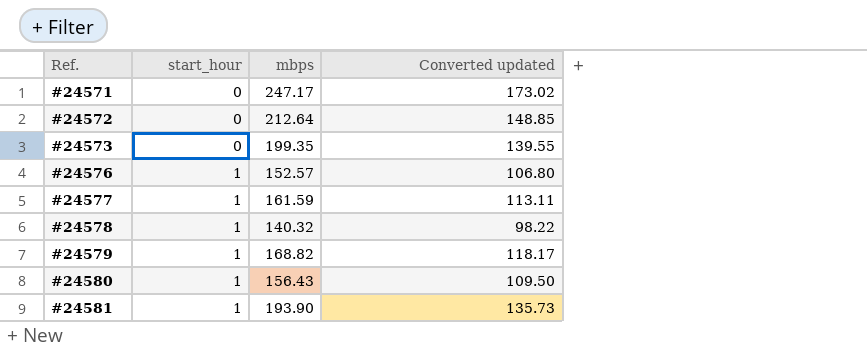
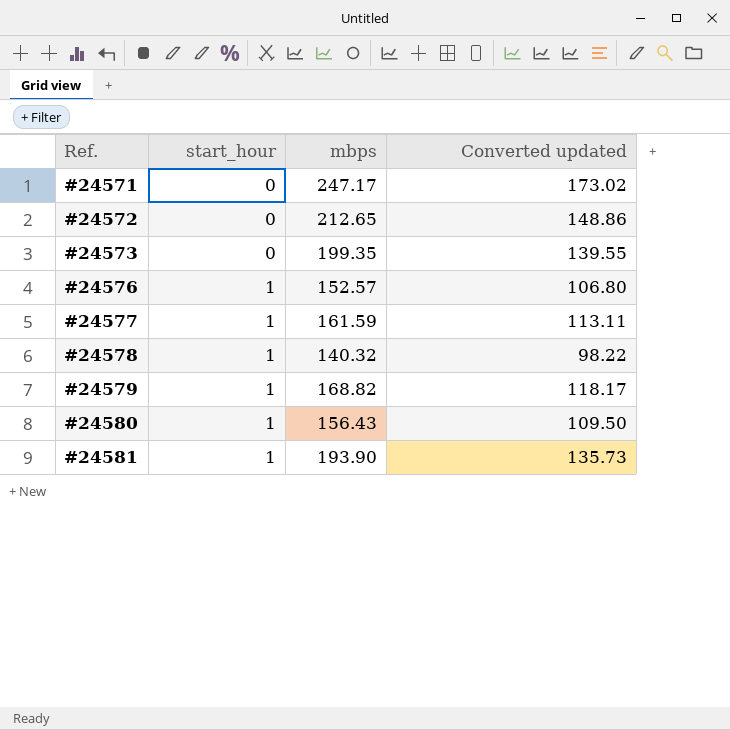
#24572 | mbps: 212.64 -> 212.65
#24572 | Converted updated: 148.85 -> 148.86

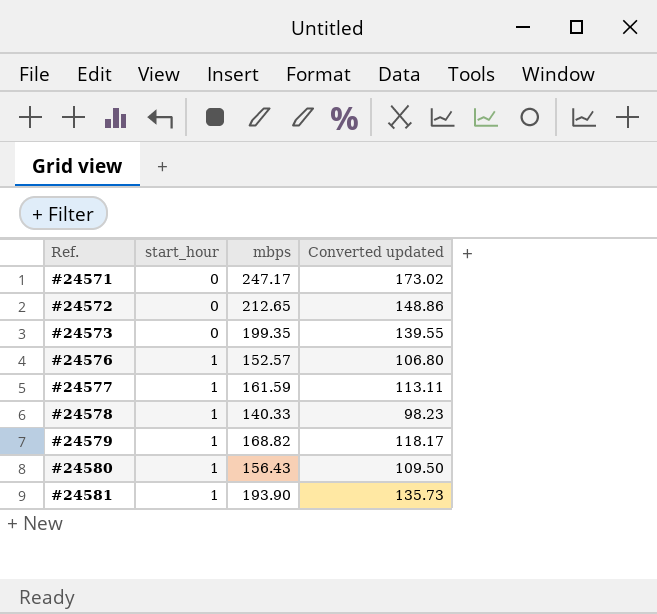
#24578 | mbps: 140.32 -> 140.33
#24578 | Converted updated: 98.22 -> 98.23

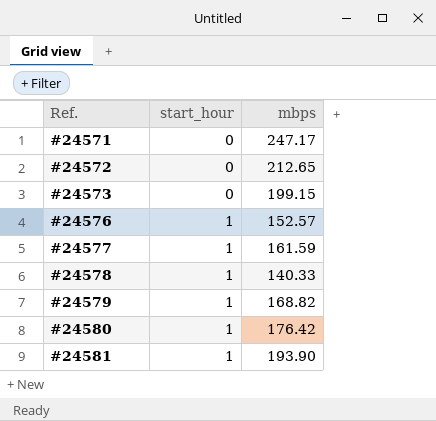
column Converted updated | formula: [mbps] * 0.7 -> none
#24573 | mbps: 199.35 -> 199.15
#24580 | mbps: 156.43 -> 176.42

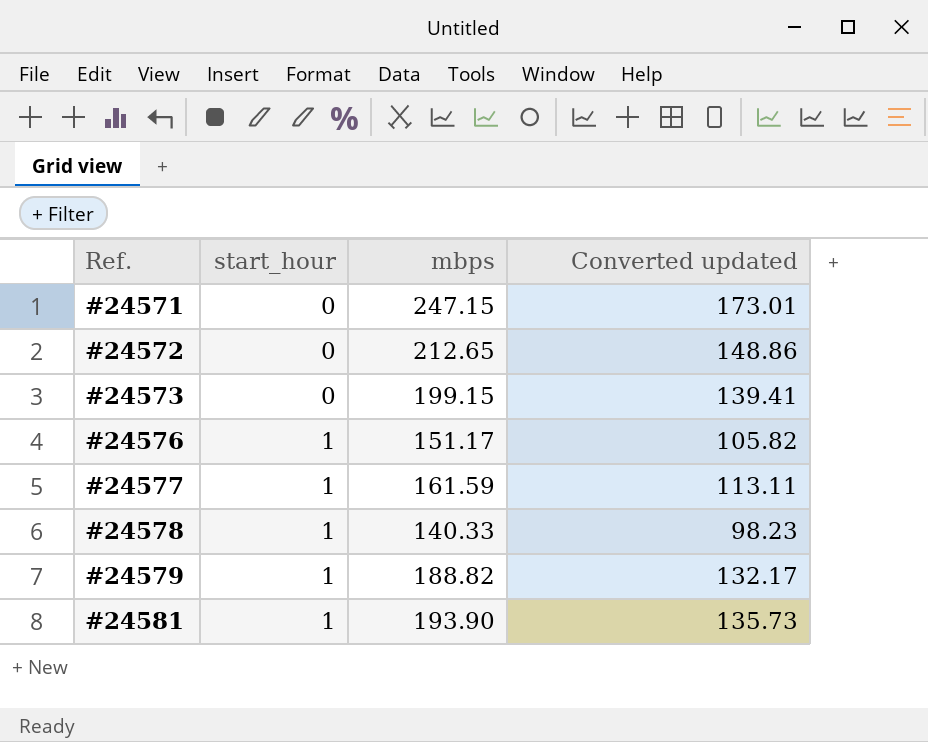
column Converted updated | formula: none -> [mbps] * 0.7
row #24580: 1 | 176.42 -> none
#24571 | mbps: 247.17 -> 247.15
#24576 | mbps: 152.57 -> 151.17
#24579 | mbps: 168.82 -> 188.82

